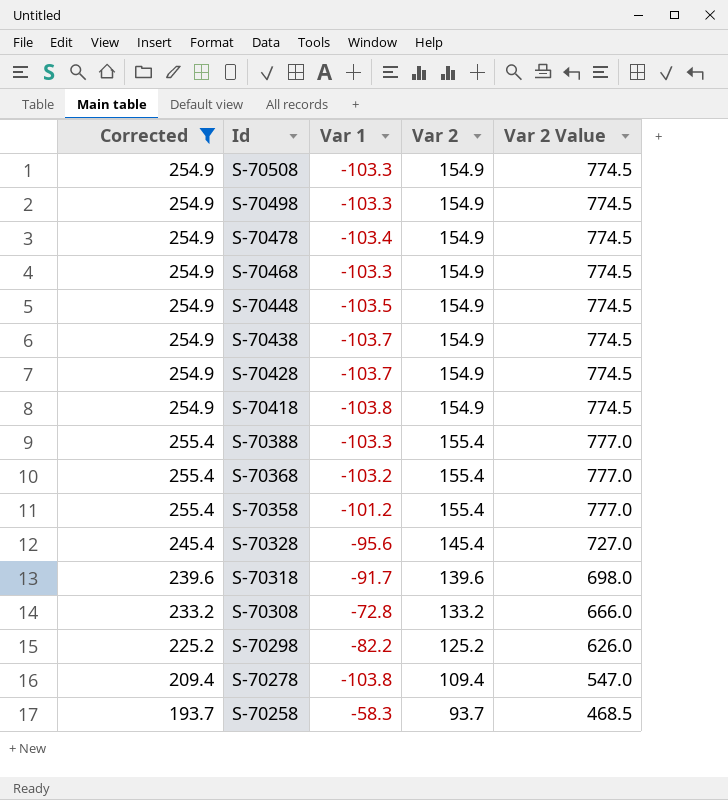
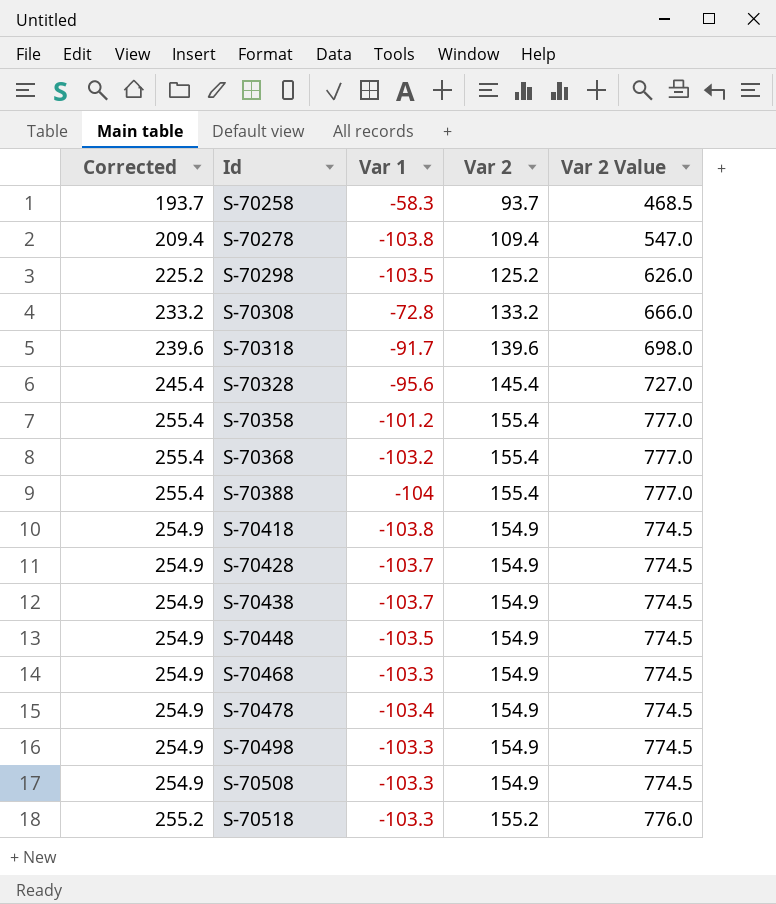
filter: Corrected != 255.2 -> none
row order: Id descending -> Id ascending
S-70298 | Var 1: -82.2 -> -103.5
S-70388 | Var 1: -103.3 -> -104

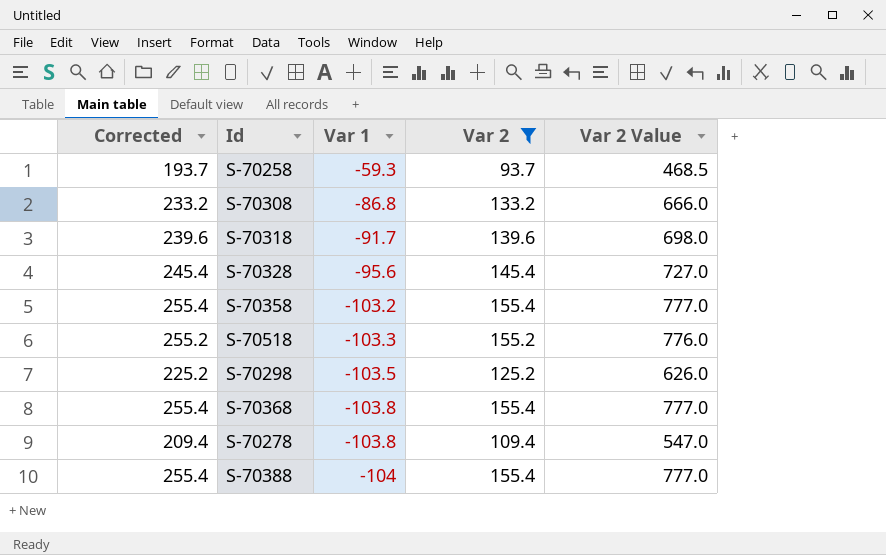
filter: none -> Var 2 != 154.9
row order: Id ascending -> Var 1 descending
S-70258 | Var 1: -58.3 -> -59.3
S-70308 | Var 1: -72.8 -> -86.8
S-70358 | Var 1: -101.2 -> -103.2
S-70368 | Var 1: -103.2 -> -103.8

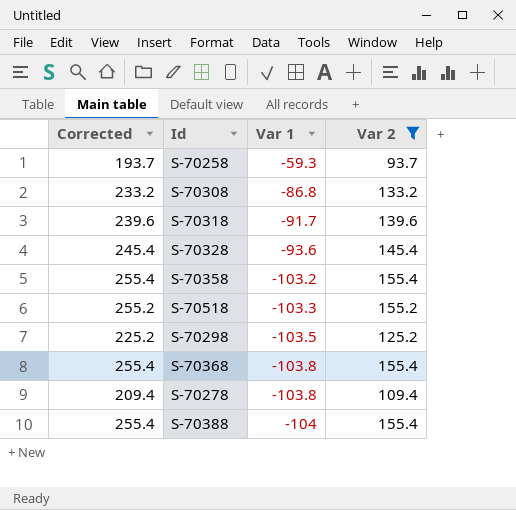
column Var 2 Value | formula: [Var 2] * 5 -> none
S-70328 | Var 1: -95.6 -> -93.6

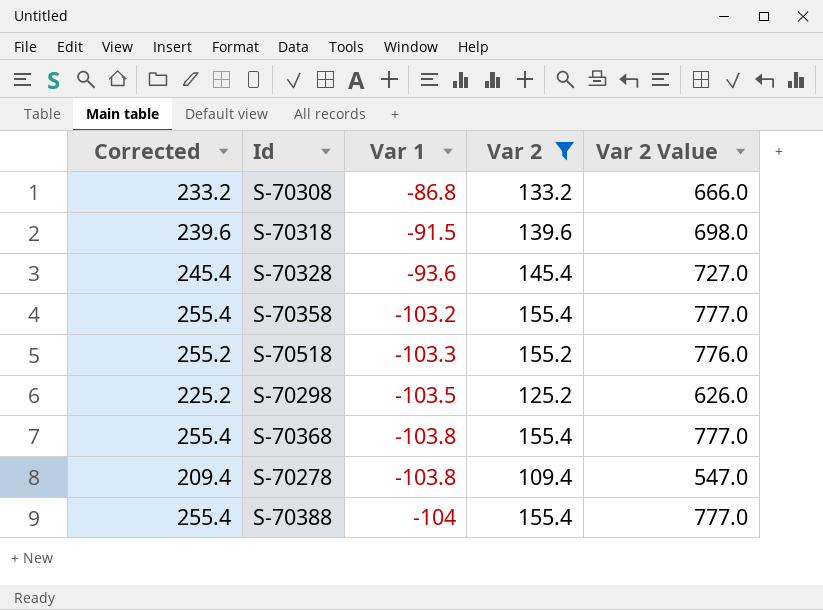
column Var 2 Value | formula: none -> [Var 2] * 5
row S-70258: 193.7 | -59.3 | 93.7 -> none
S-70318 | Var 1: -91.7 -> -91.5

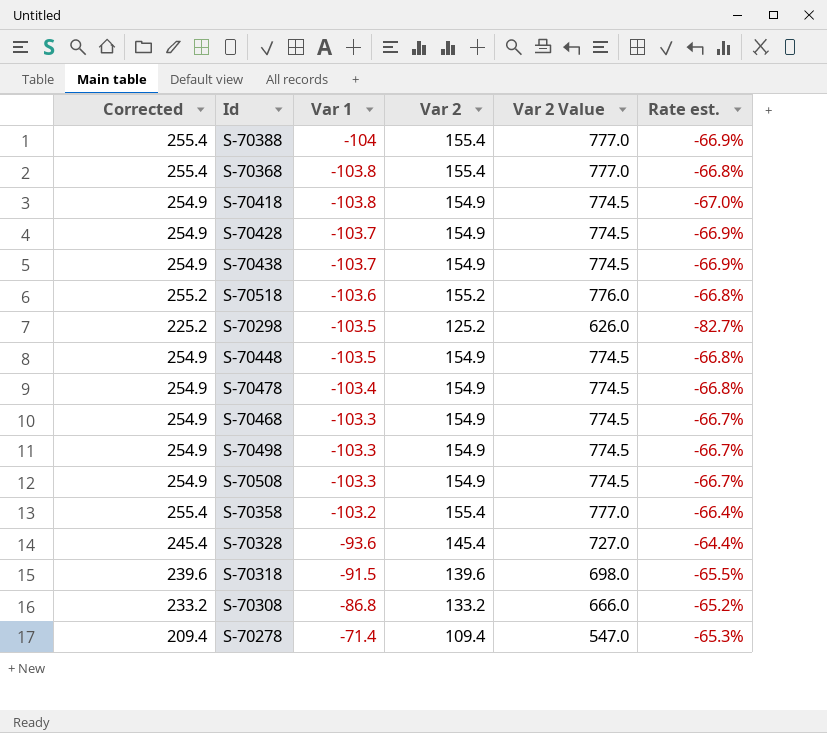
filter: Var 2 != 154.9 -> none
row order: Var 1 descending -> Var 1 ascending
column Rate est. | formula: none -> [Var 1] / [Var 2]
S-70518 | Var 1: -103.3 -> -103.6
S-70278 | Var 1: -103.8 -> -71.4

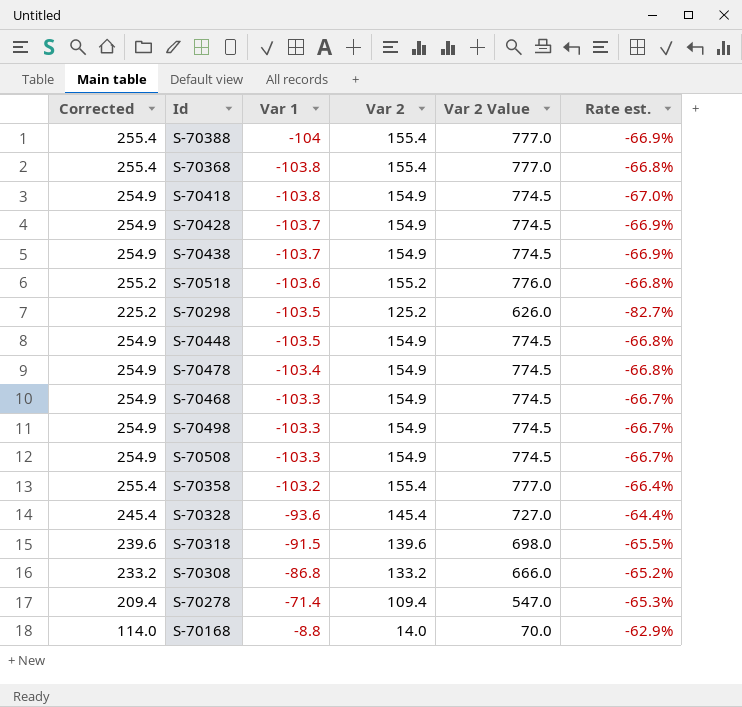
row S-70168: none -> 114.0 | -8.8 | 14.0 | 70.0 | -62.9%

